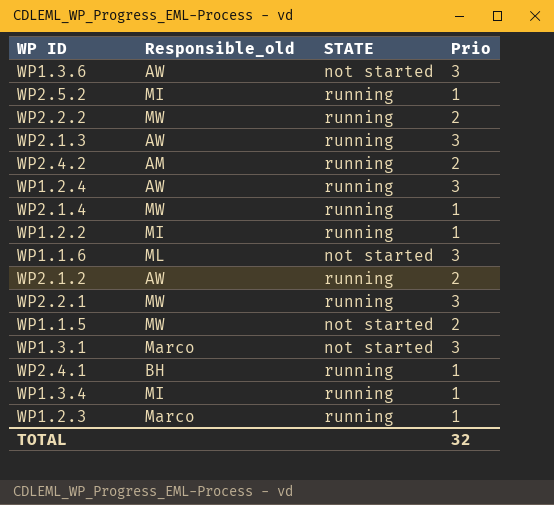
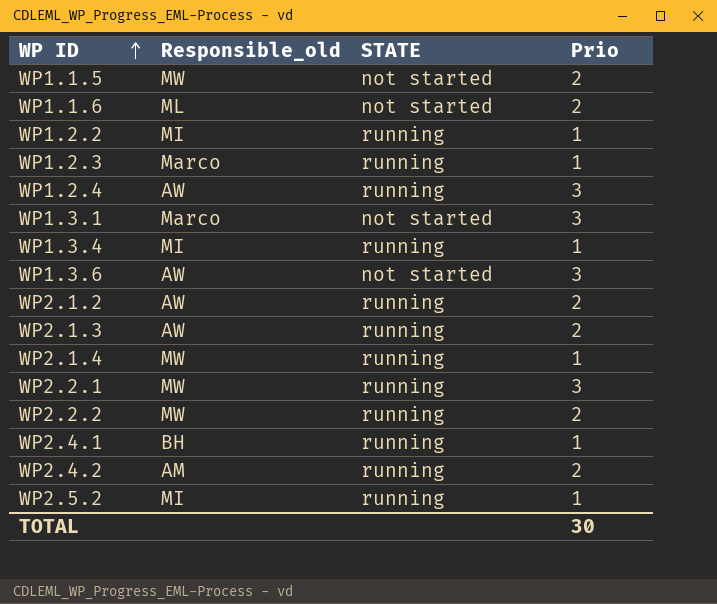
row order: none -> WP ID ascending
WP1.1.6 | Prio: 3 -> 2
WP2.1.3 | Prio: 3 -> 2
TOTAL | Prio: 32 -> 30

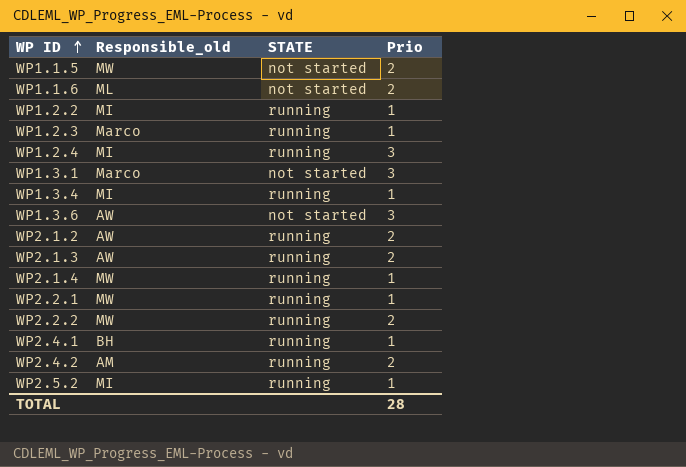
WP1.2.4 | Responsible_old: AW -> MI
WP2.2.1 | Prio: 3 -> 1
TOTAL | Prio: 30 -> 28

